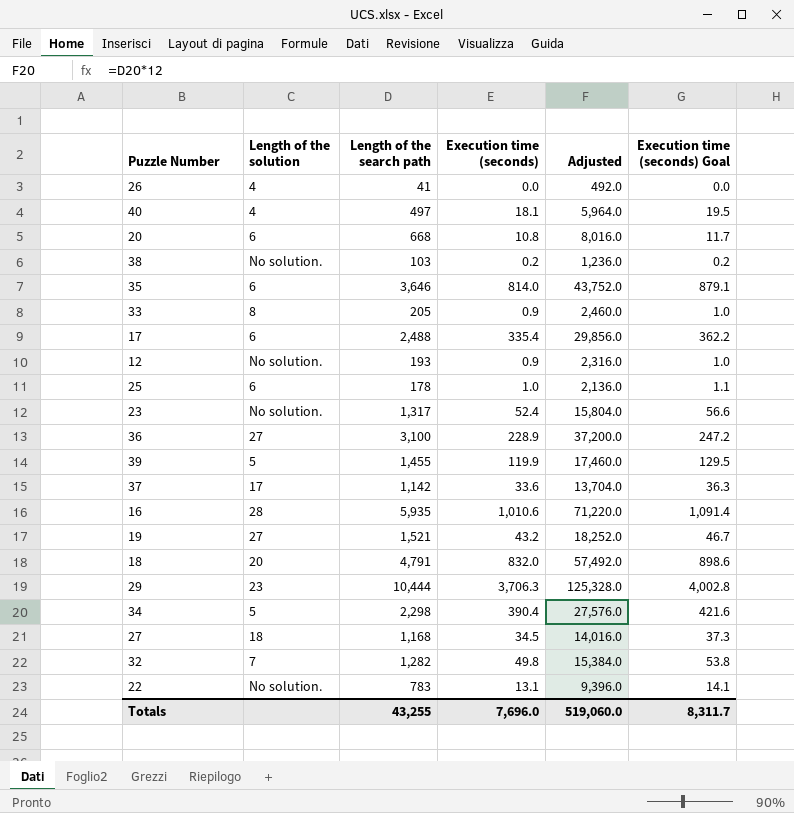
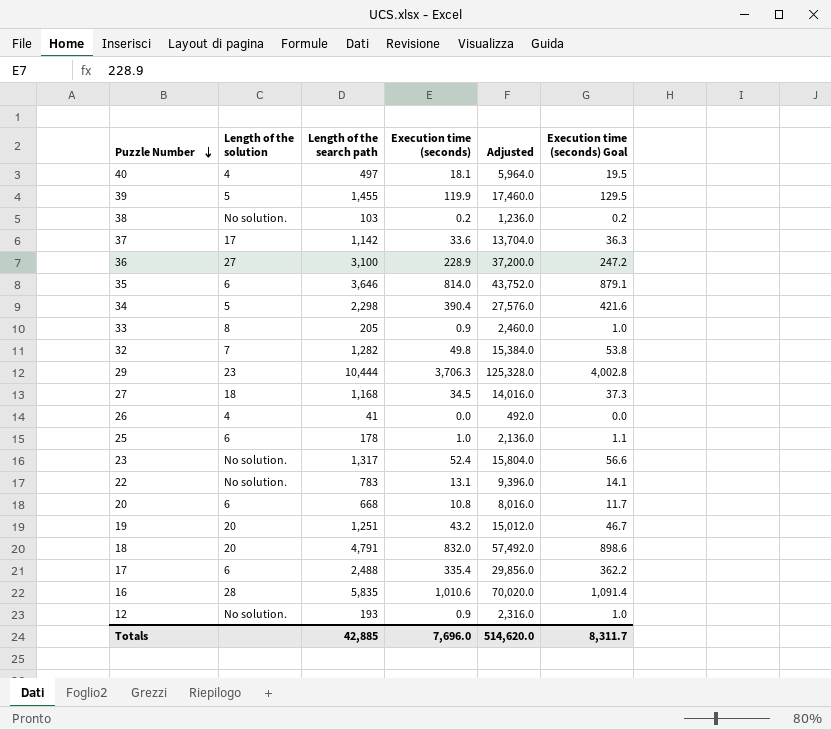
row order: none -> Puzzle Number descending
19 | Length of the solution: 27 -> 20
19 | Length of the search path: 1,521 -> 1,251
19 | Adjusted: 18,252.0 -> 15,012.0
16 | Length of the search path: 5,935 -> 5,835
16 | Adjusted: 71,220.0 -> 70,020.0
Totals | Length of the search path: 43,255 -> 42,885
Totals | Adjusted: 519,060.0 -> 514,620.0

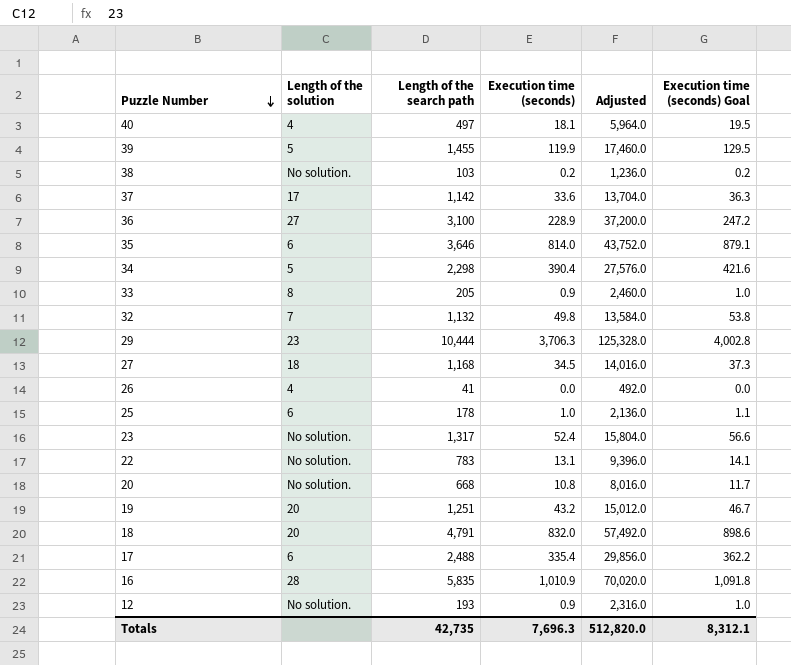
32 | Length of the search path: 1,282 -> 1,132
32 | Adjusted: 15,384.0 -> 13,584.0
20 | Length of the solution: 6 -> No solution.
16 | Execution time (seconds): 1,010.6 -> 1,010.9
16 | Execution time (seconds) Goal: 1,091.4 -> 1,091.8
Totals | Length of the search path: 42,885 -> 42,735
Totals | Execution time (seconds): 7,696.0 -> 7,696.3
Totals | Adjusted: 514,620.0 -> 512,820.0
Totals | Execution time (seconds) Goal: 8,311.7 -> 8,312.1

